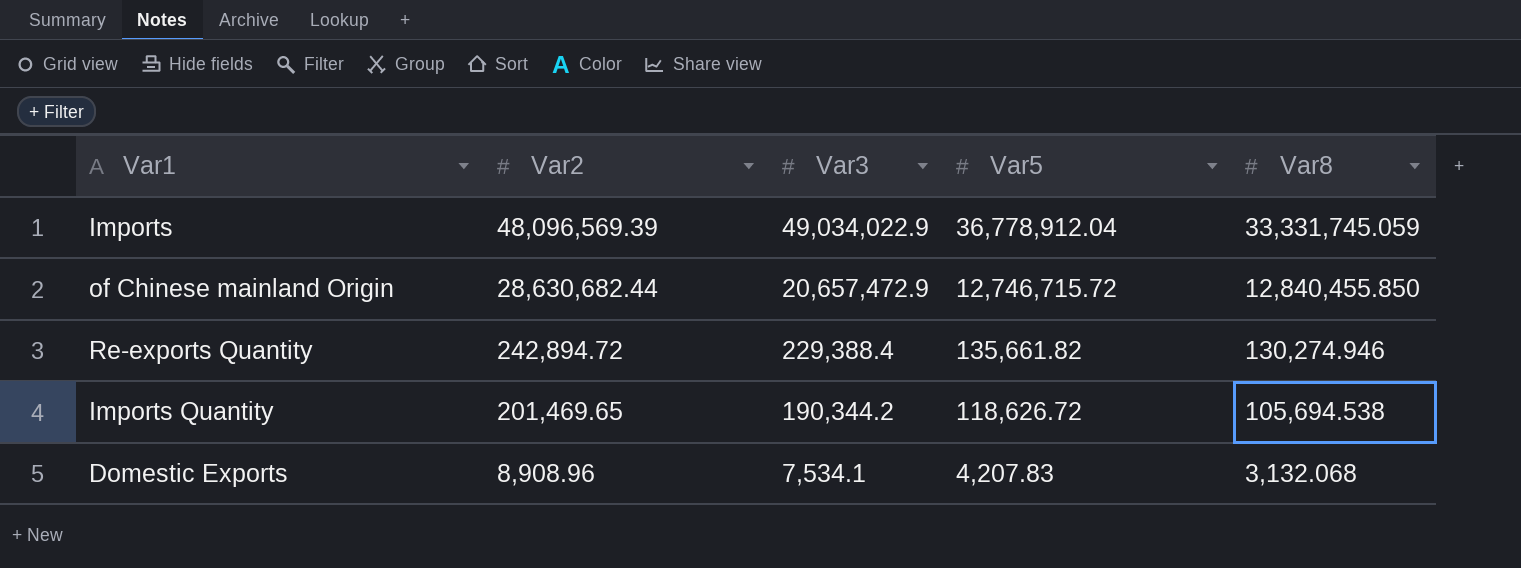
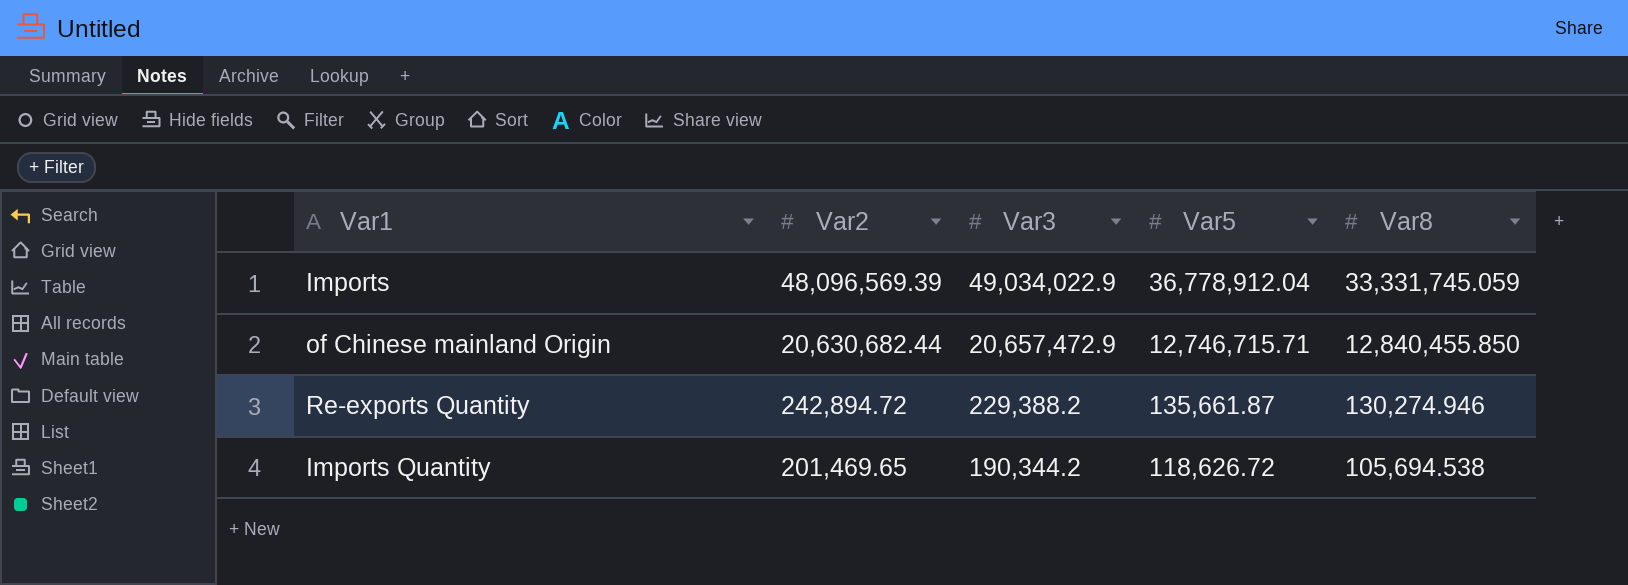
row Domestic Exports: 8,908.96 | 7,534.1 | 4,207.83 | 3,132.068 -> none
of Chinese mainland Origin | Var2: 28,630,682.44 -> 20,630,682.44
of Chinese mainland Origin | Var5: 12,746,715.72 -> 12,746,715.71
Re-exports Quantity | Var3: 229,388.4 -> 229,388.2
Re-exports Quantity | Var5: 135,661.82 -> 135,661.87

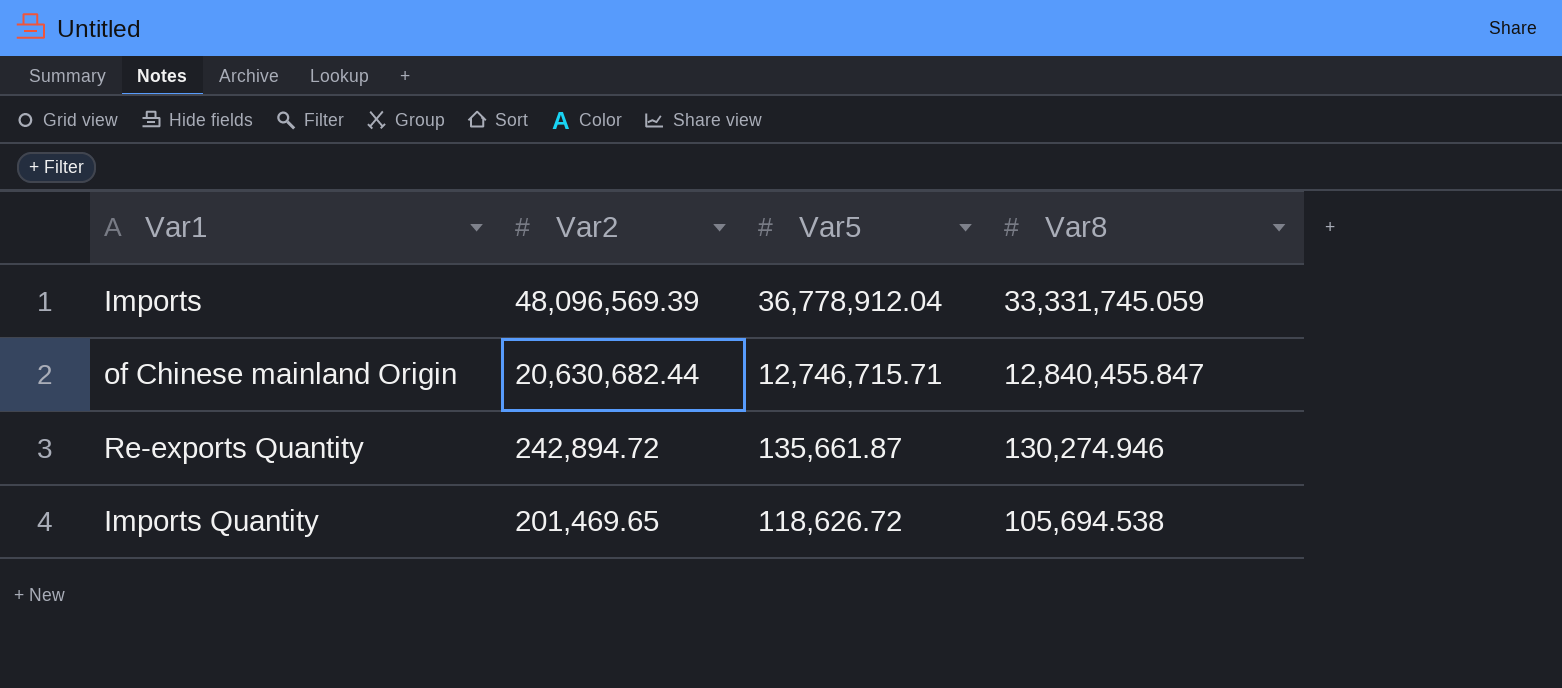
column Var3 | position: 3 -> none
of Chinese mainland Origin | Var8: 12,840,455.850 -> 12,840,455.847

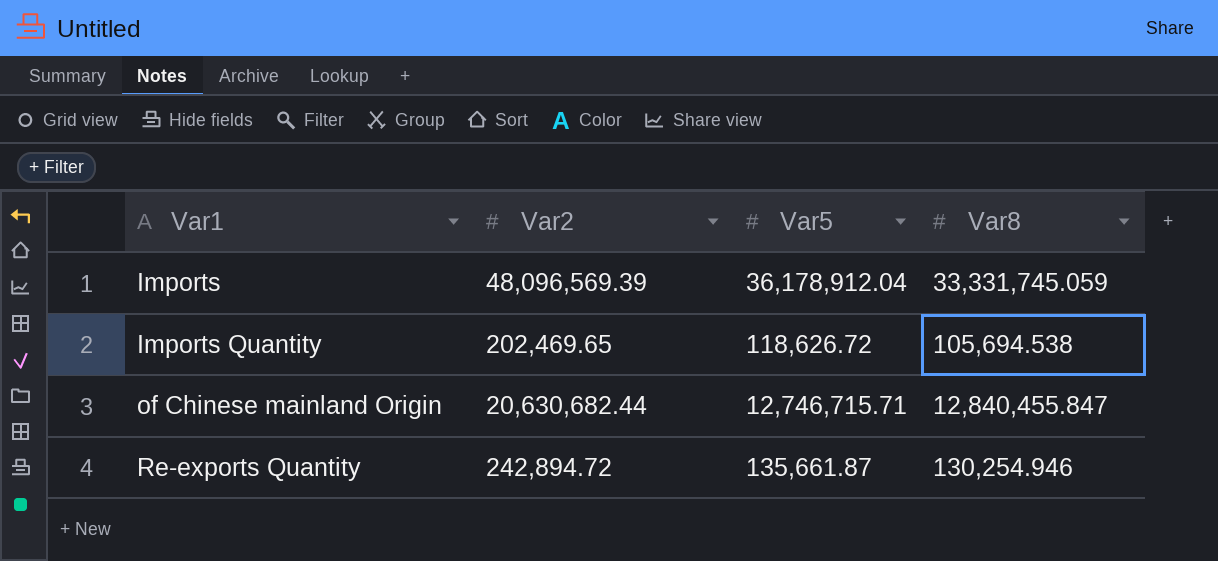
row order: Var2 descending -> Var1 ascending
Imports | Var5: 36,778,912.04 -> 36,178,912.04
Imports Quantity | Var2: 201,469.65 -> 202,469.65
Re-exports Quantity | Var8: 130,274.946 -> 130,254.946

